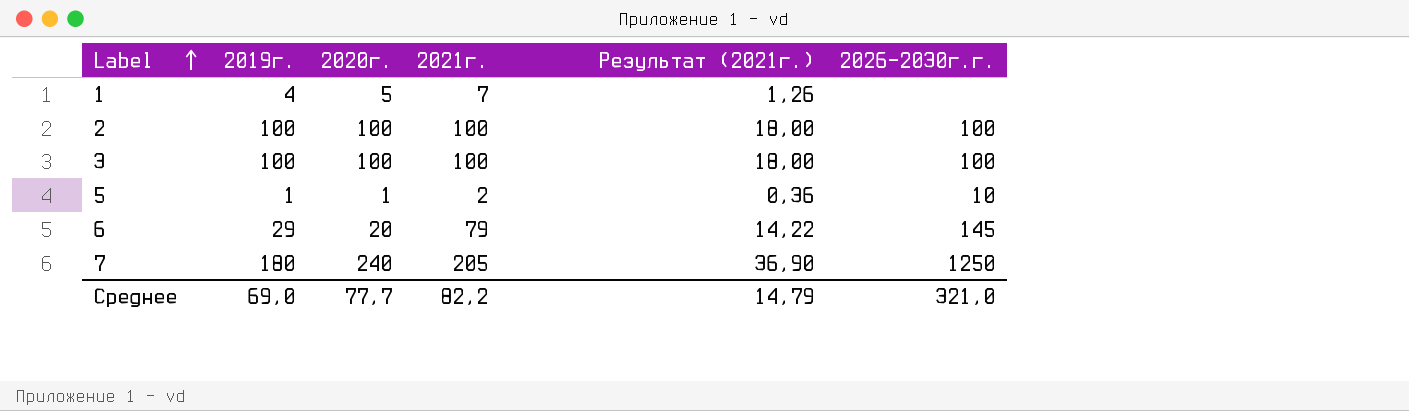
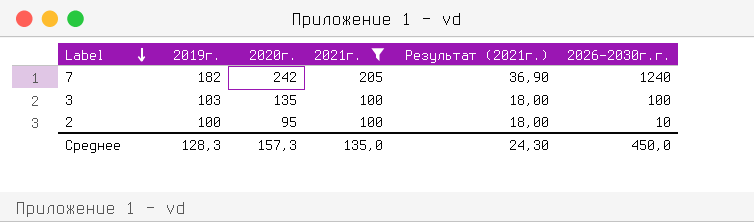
filter: none -> 2021г. >= 100
row order: Label ascending -> Label descending
7 | 2019г.: 180 -> 182
7 | 2020г.: 240 -> 242
7 | 2026-2030г.г.: 1250 -> 1240
3 | 2019г.: 100 -> 103
3 | 2020г.: 100 -> 135
2 | 2020г.: 100 -> 95
2 | 2026-2030г.г.: 100 -> 10
Среднее | 2019г.: 69,0 -> 128,3
Среднее | 2020г.: 77,7 -> 157,3
Среднее | 2021г.: 82,2 -> 135,0
Среднее | Результат (2021г.): 14,79 -> 24,30
Среднее | 2026-2030г.г.: 321,0 -> 450,0

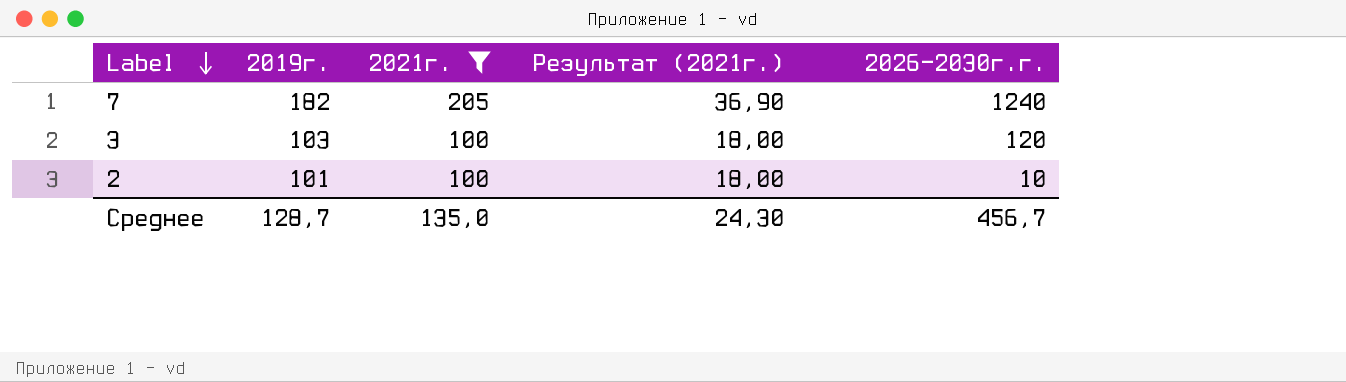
column 2020г. | position: 3 -> none
3 | 2026-2030г.г.: 100 -> 120
2 | 2019г.: 100 -> 101
Среднее | 2019г.: 128,3 -> 128,7
Среднее | 2026-2030г.г.: 450,0 -> 456,7

